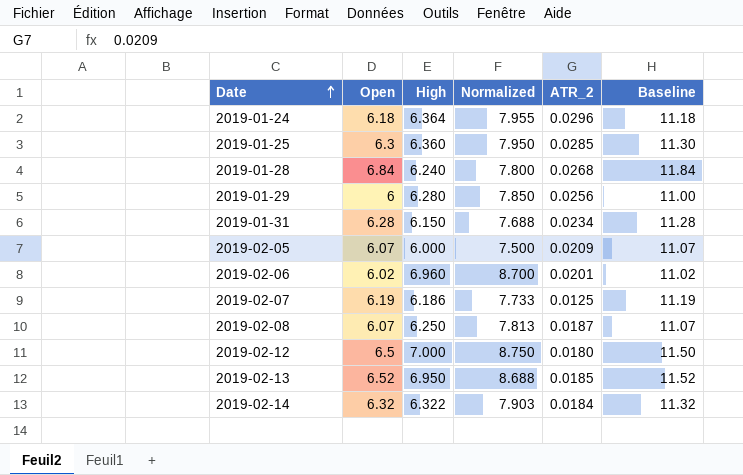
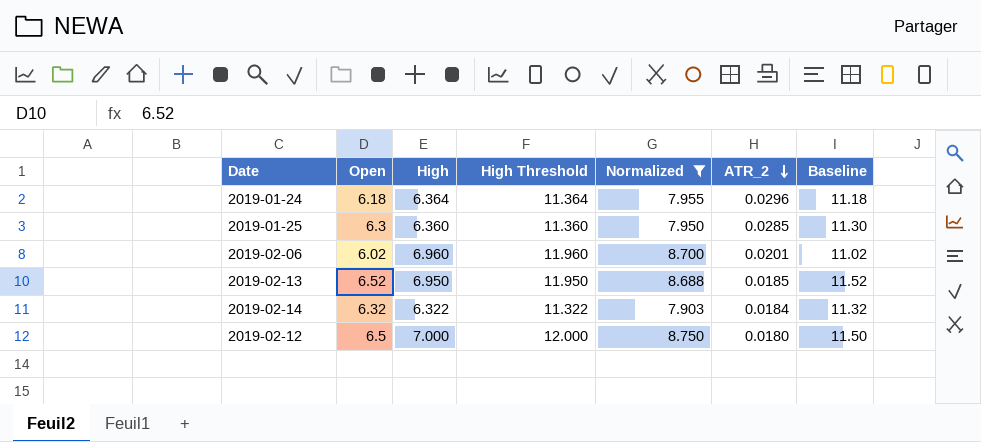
filter: none -> Normalized >= 7.903
row order: Date ascending -> ATR_2 descending
column High Threshold | formula: none -> [High] + 5

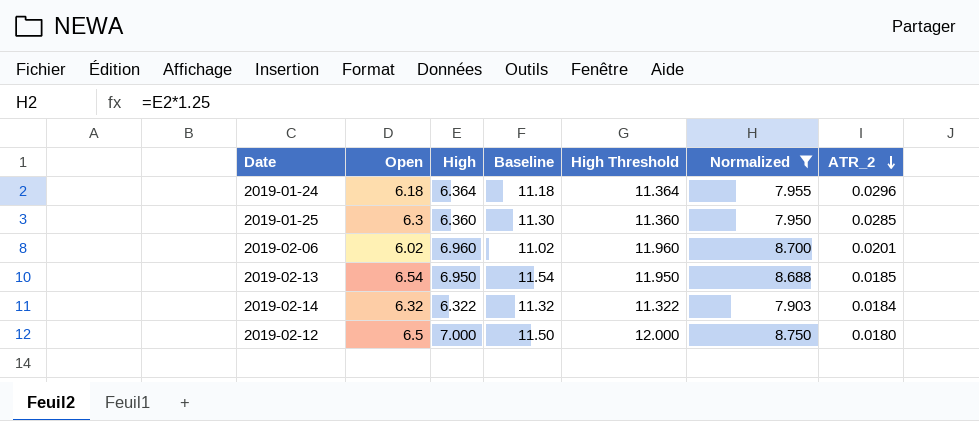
column Baseline | position: 7 -> 4
2019-02-13 | Open: 6.52 -> 6.54
2019-02-13 | Baseline: 11.52 -> 11.54

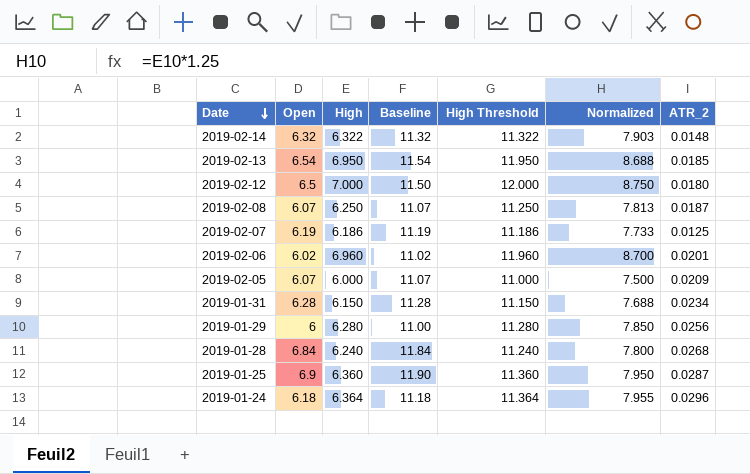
filter: Normalized >= 7.903 -> none
row order: ATR_2 descending -> Date descending
2019-02-14 | ATR_2: 0.0184 -> 0.0148
2019-01-25 | Open: 6.3 -> 6.9
2019-01-25 | Baseline: 11.30 -> 11.90
2019-01-25 | ATR_2: 0.0285 -> 0.0287

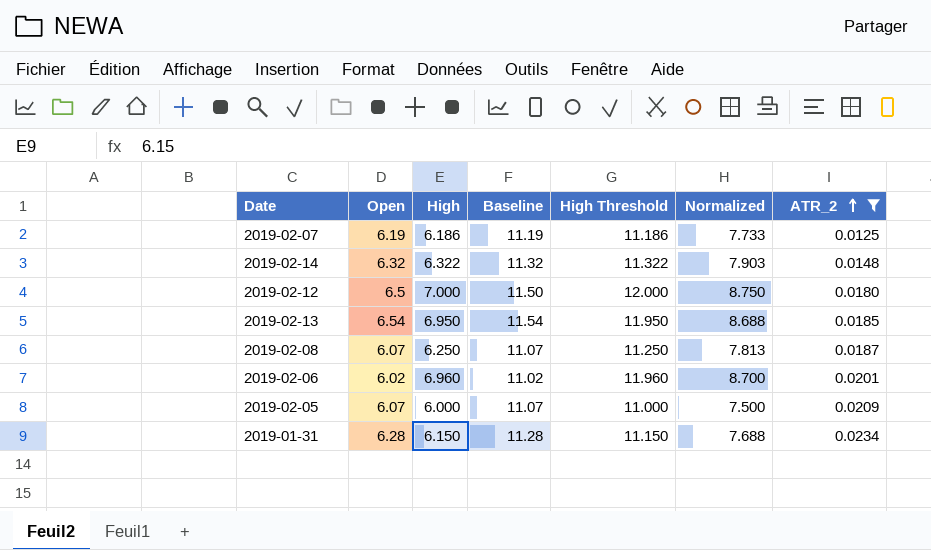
filter: none -> ATR_2 <= 0.0234
row order: Date descending -> ATR_2 ascending

